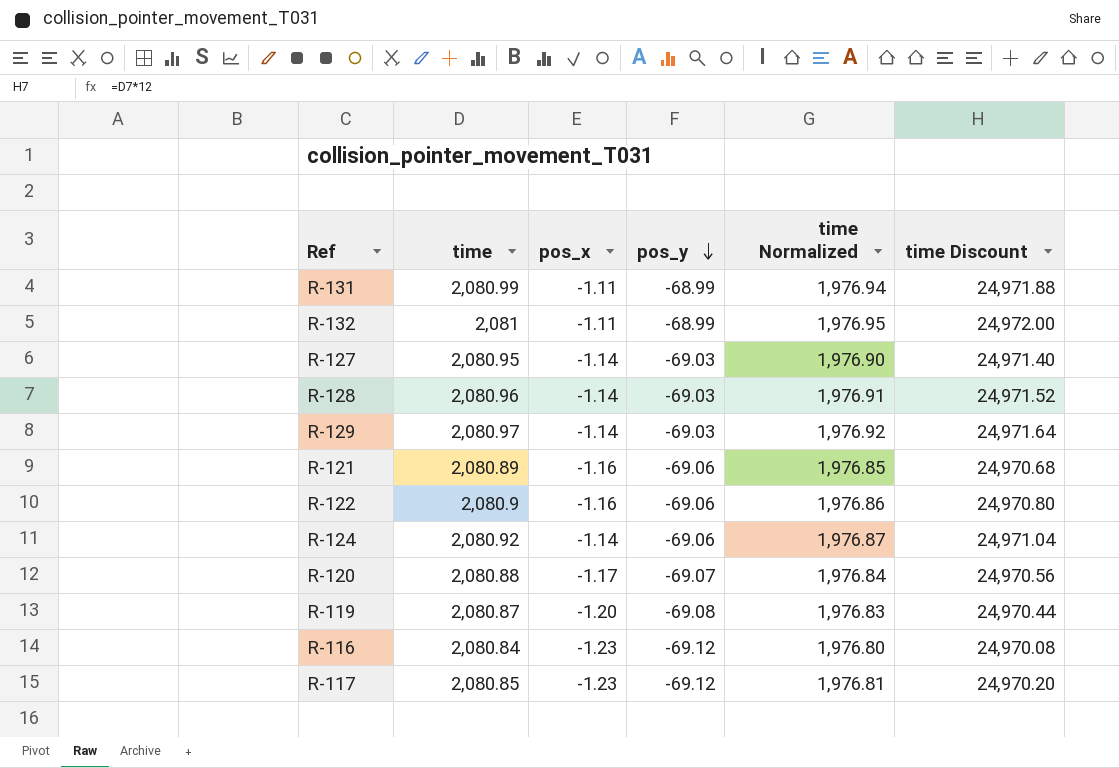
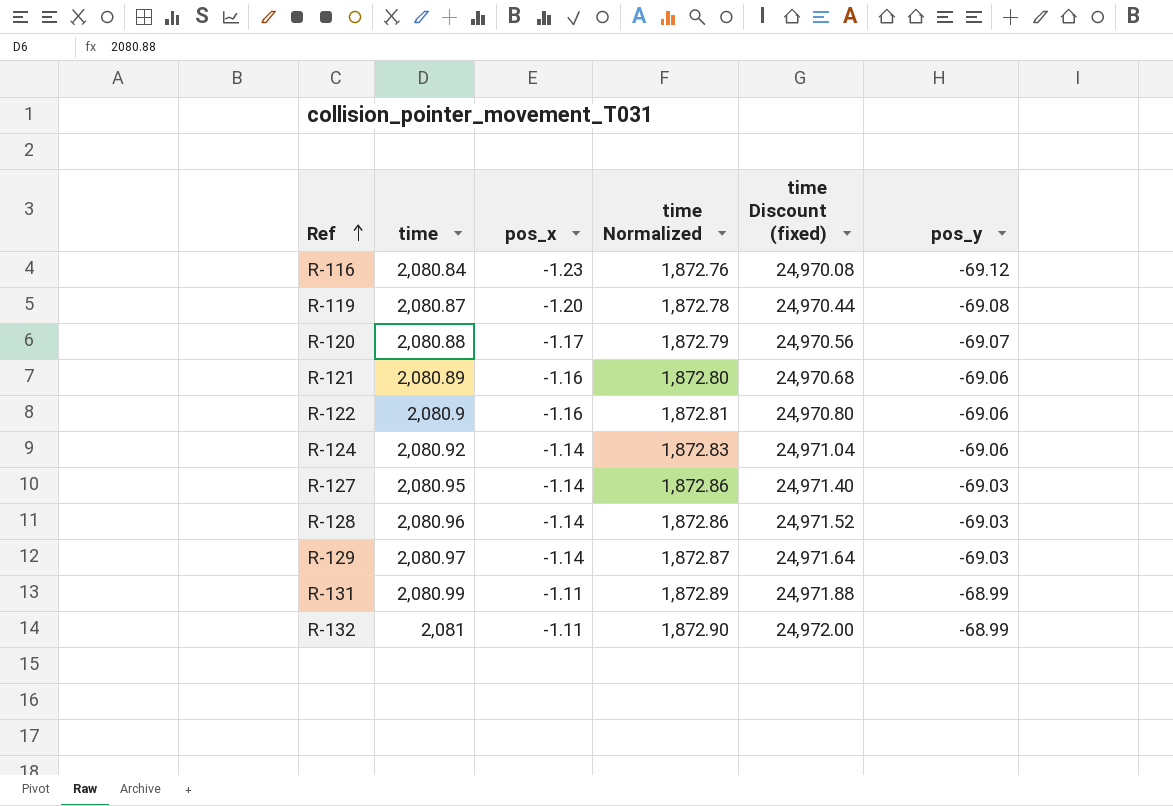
row order: pos_y descending -> Ref ascending
column time Normalized | formula: [time] * 0.95 -> [time] * 0.9
column name: time Discount -> time Discount (fixed)
column pos_y | position: 4 -> 6
row R-117: 2,080.85 | -1.23 | -69.12 | 1,976.81 | 24,970.20 -> none

